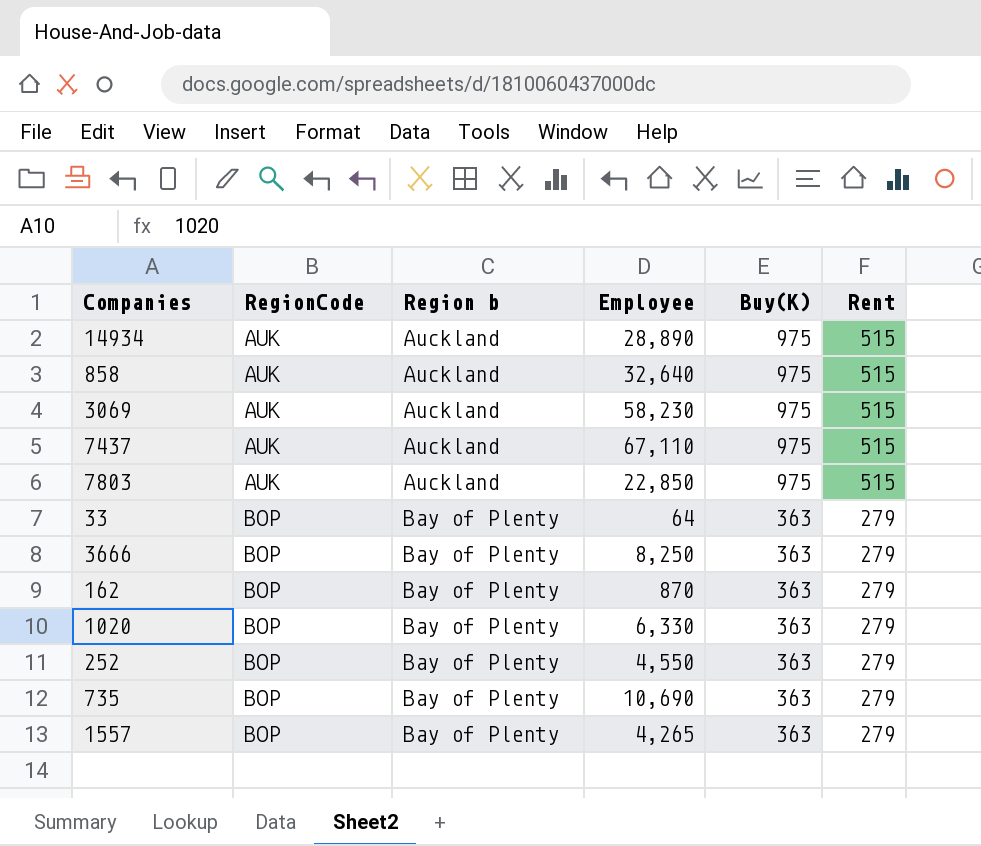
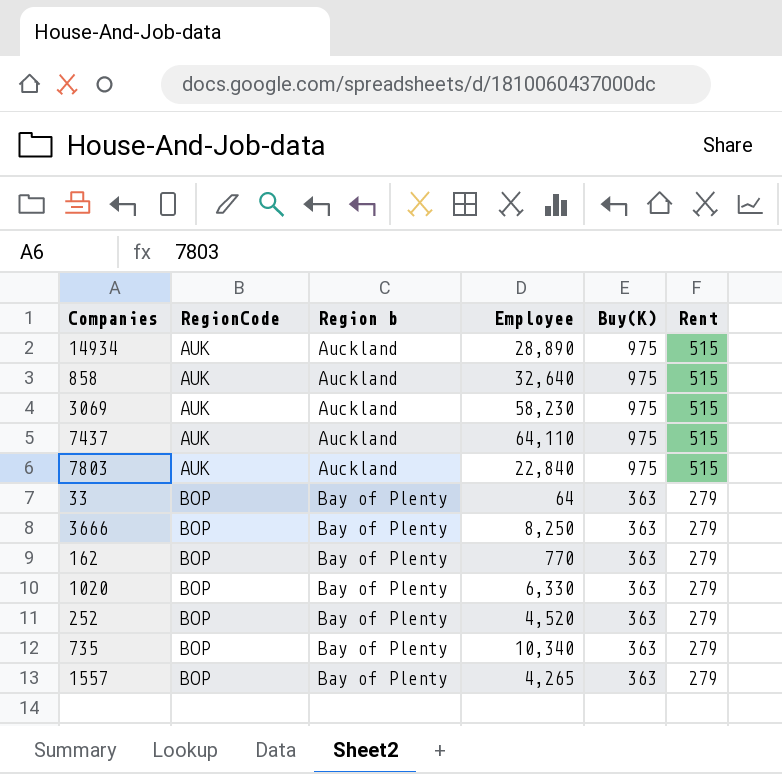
7437 | Employee: 67,110 -> 64,110
7803 | Employee: 22,850 -> 22,840
162 | Employee: 870 -> 770
252 | Employee: 4,550 -> 4,520
735 | Employee: 10,690 -> 10,340

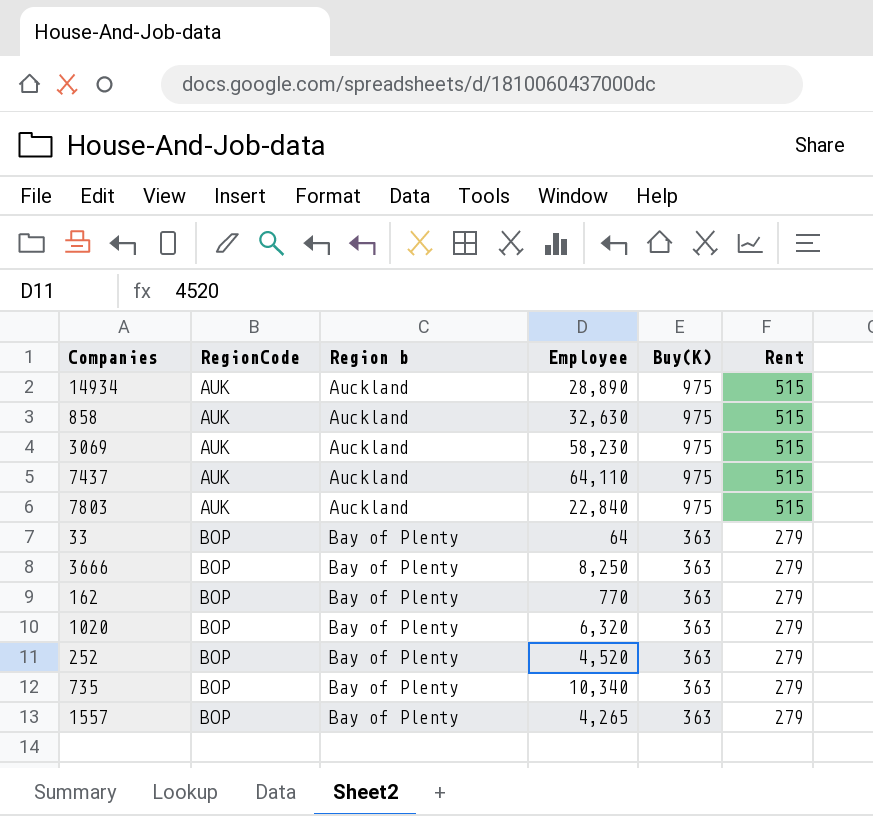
858 | Employee: 32,640 -> 32,630
1020 | Employee: 6,330 -> 6,320

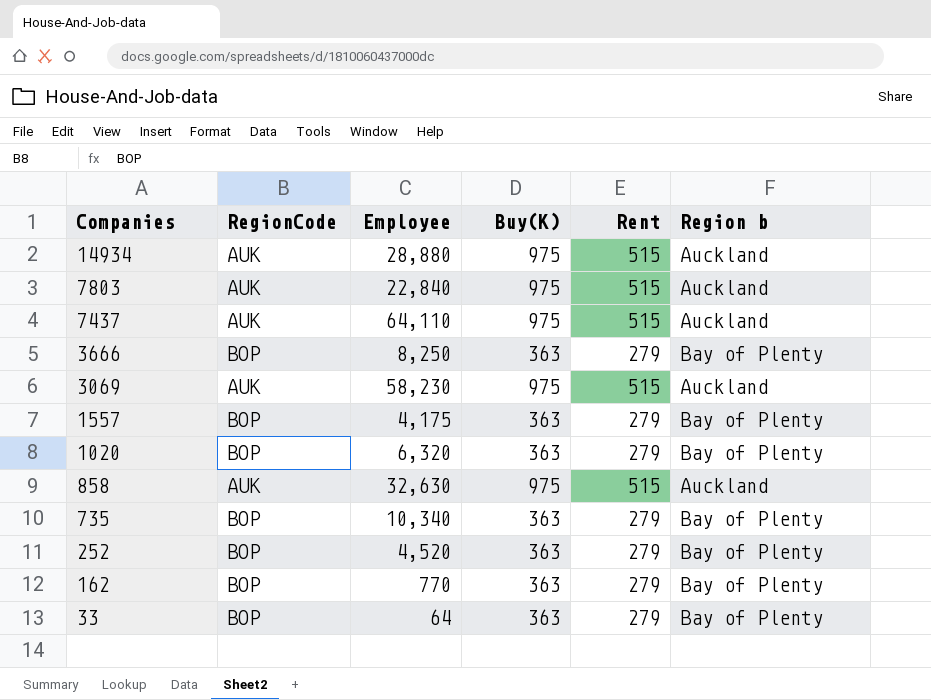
row order: RegionCode ascending -> Companies descending
column Region b | position: 3 -> 6
14934 | Employee: 28,890 -> 28,880
1557 | Employee: 4,265 -> 4,175

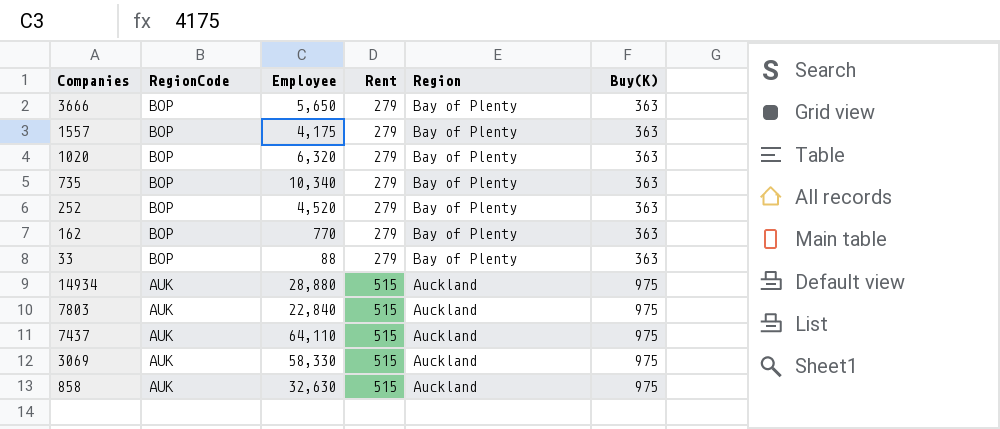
row order: Companies descending -> RegionCode descending
column name: Region b -> Region
column Buy(K) | position: 4 -> 6
3666 | Employee: 8,250 -> 5,650
33 | Employee: 64 -> 88
3069 | Employee: 58,230 -> 58,330

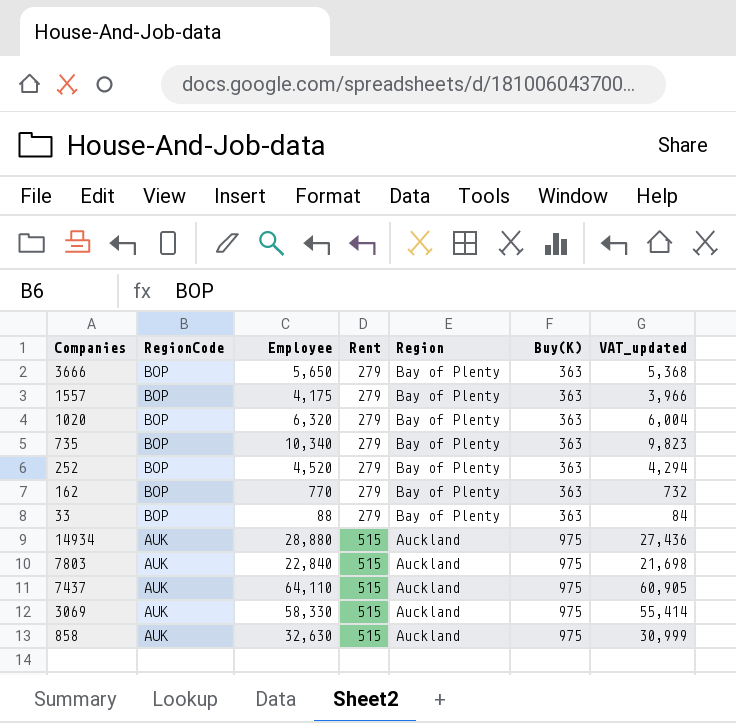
column VAT_updated | formula: none -> [Employee] * 0.95

